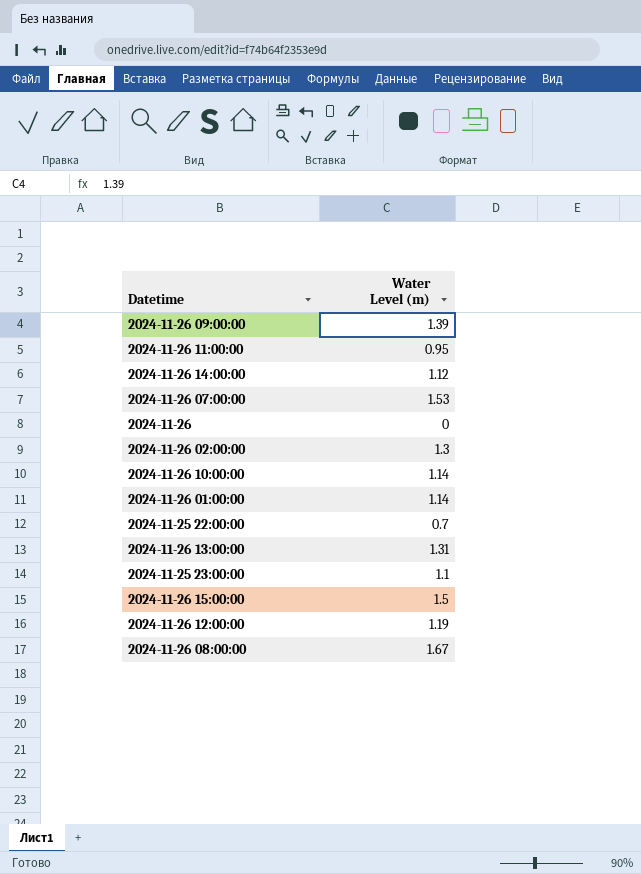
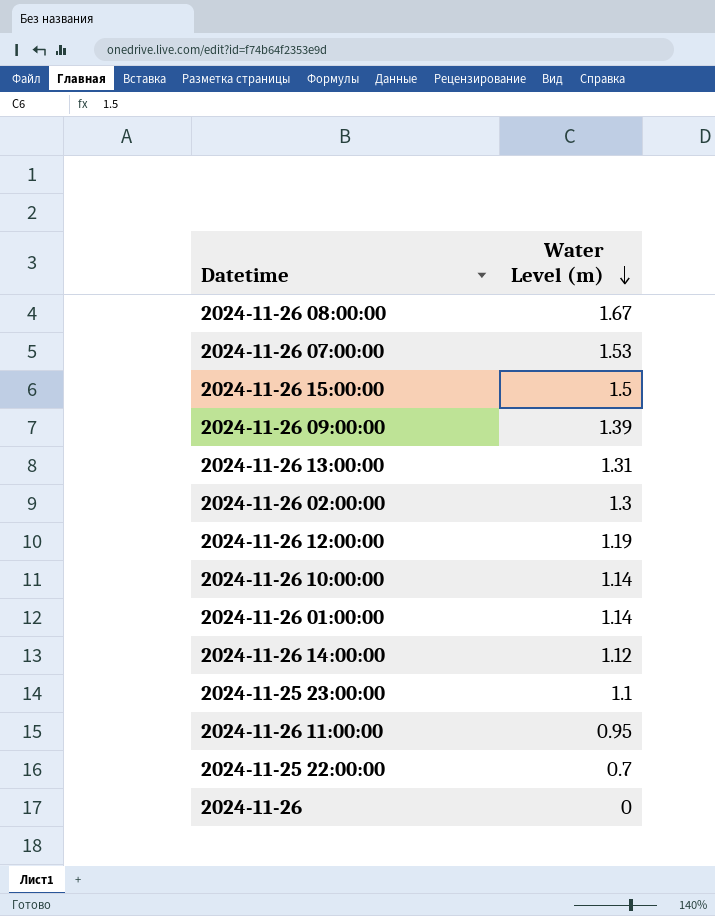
row order: none -> Water Level (m) descending

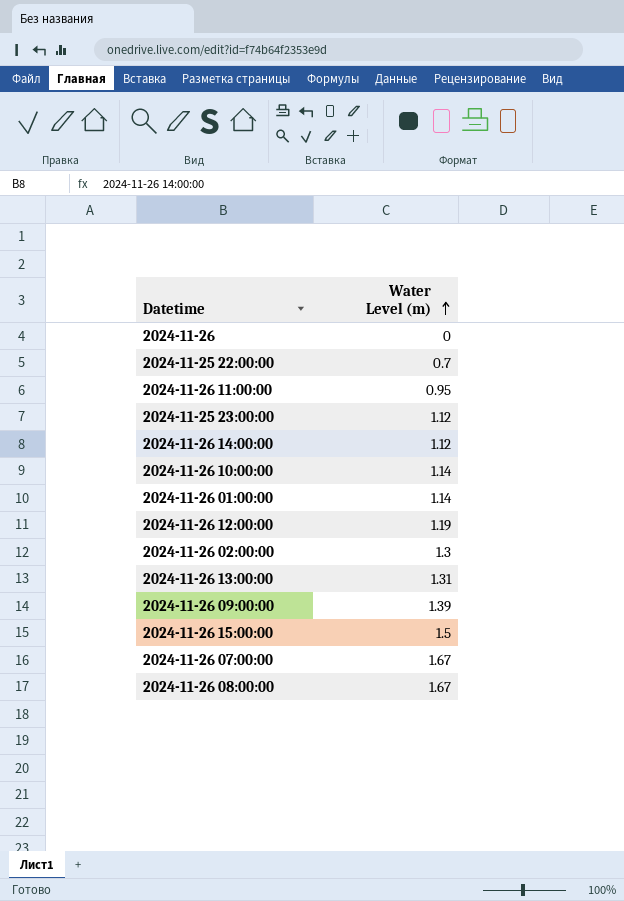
row order: Water Level (m) descending -> Water Level (m) ascending
2024-11-25 23:00:00 | Water Level (m): 1.1 -> 1.12
2024-11-26 07:00:00 | Water Level (m): 1.53 -> 1.67

